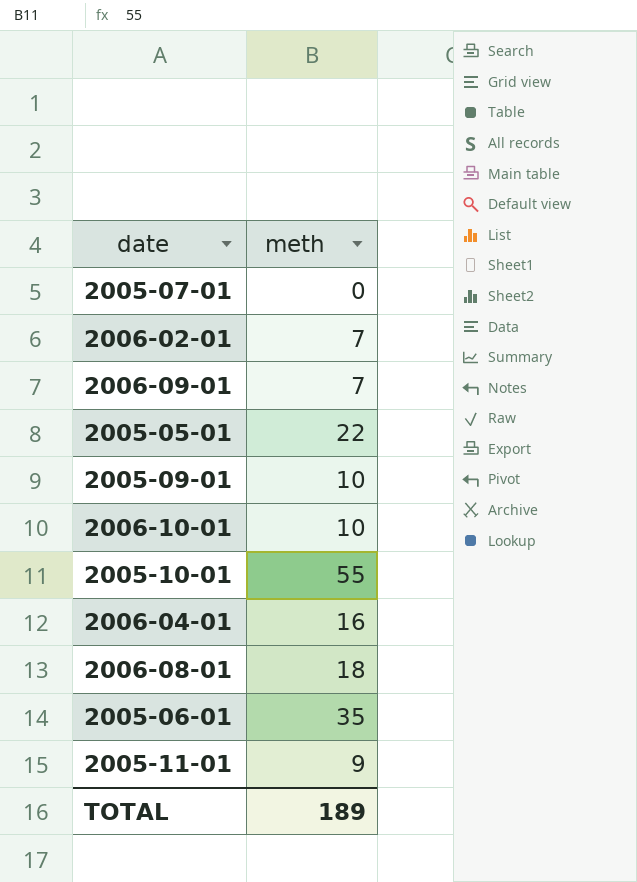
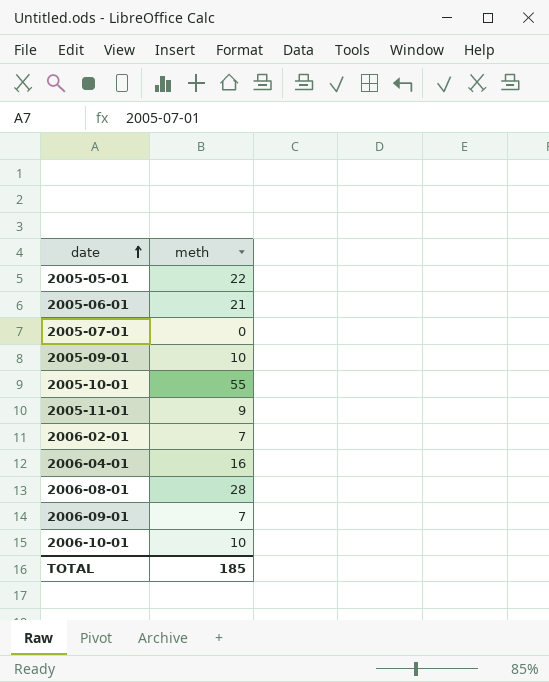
row order: none -> date ascending
2005-06-01 | meth: 35 -> 21
2006-08-01 | meth: 18 -> 28
TOTAL | meth: 189 -> 185

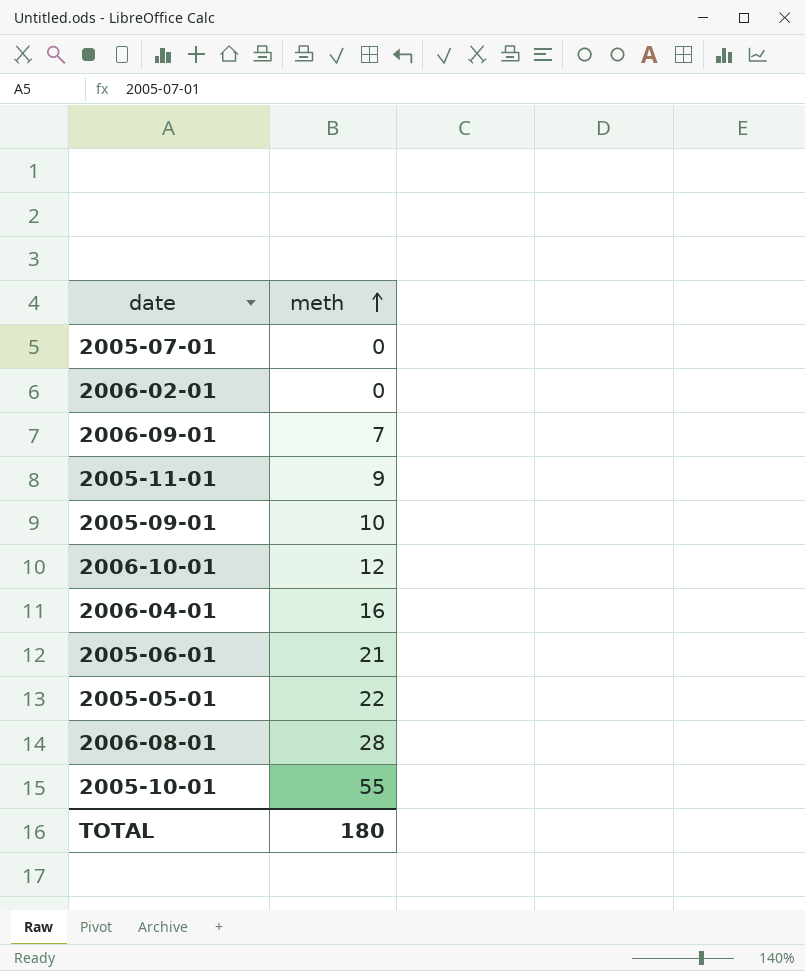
row order: date ascending -> meth ascending
2006-02-01 | meth: 7 -> 0
2006-10-01 | meth: 10 -> 12
TOTAL | meth: 185 -> 180

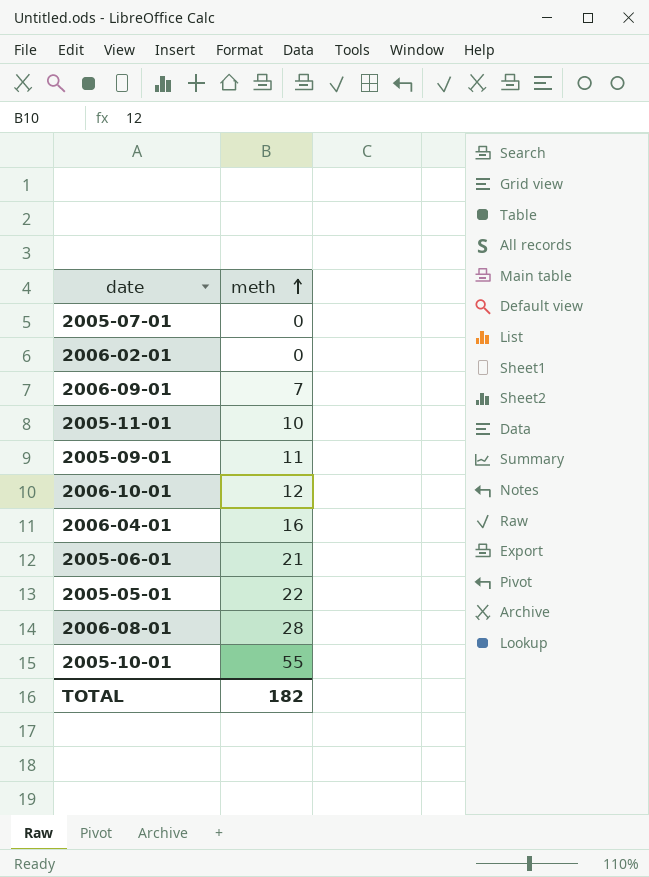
2005-11-01 | meth: 9 -> 10
2005-09-01 | meth: 10 -> 11
TOTAL | meth: 180 -> 182

